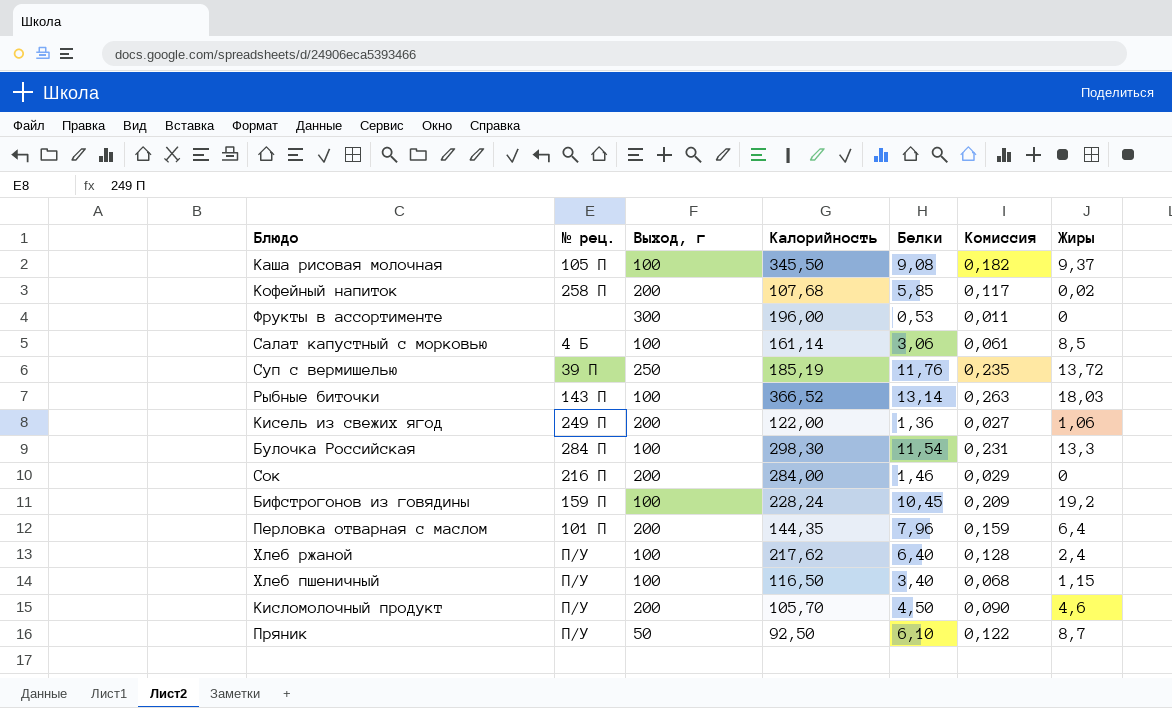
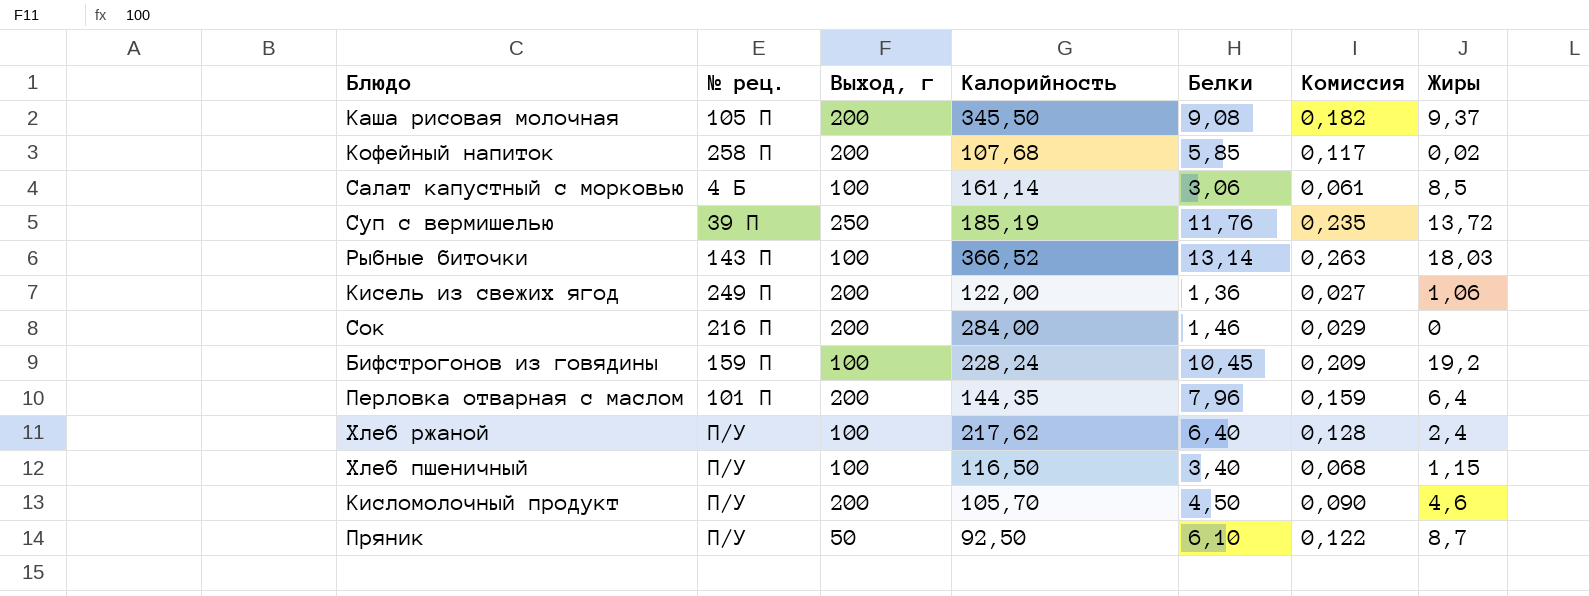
row Фрукты в ассортименте: none | 300 | 196,00 | 0,53 | 0,011 | 0 -> none
row Булочка Российская: 284 П | 100 | 298,30 | 11,54 | 0,231 | 13,3 -> none
Каша рисовая молочная | Выход, г: 100 -> 200

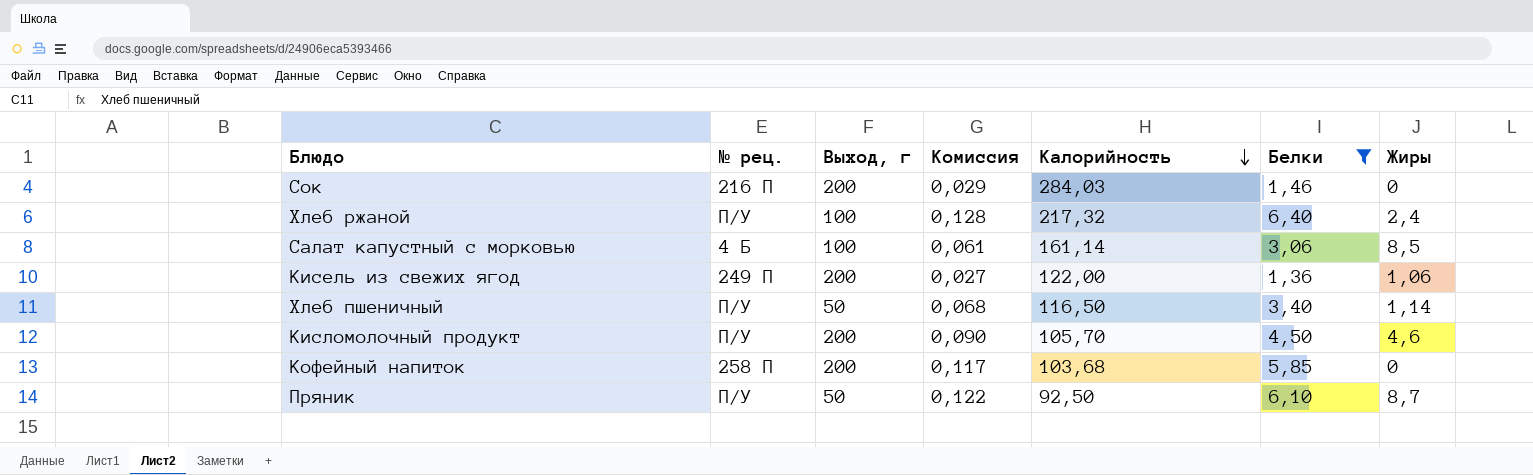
filter: none -> Белки <= 6,40
row order: none -> Калорийность descending
column Комиссия | position: 6 -> 4
Сок | Калорийность: 284,00 -> 284,03
Хлеб ржаной | Калорийность: 217,62 -> 217,32
Хлеб пшеничный | Выход, г: 100 -> 50
Хлеб пшеничный | Жиры: 1,15 -> 1,14
Кофейный напиток | Калорийность: 107,68 -> 103,68
Кофейный напиток | Жиры: 0,02 -> 0

